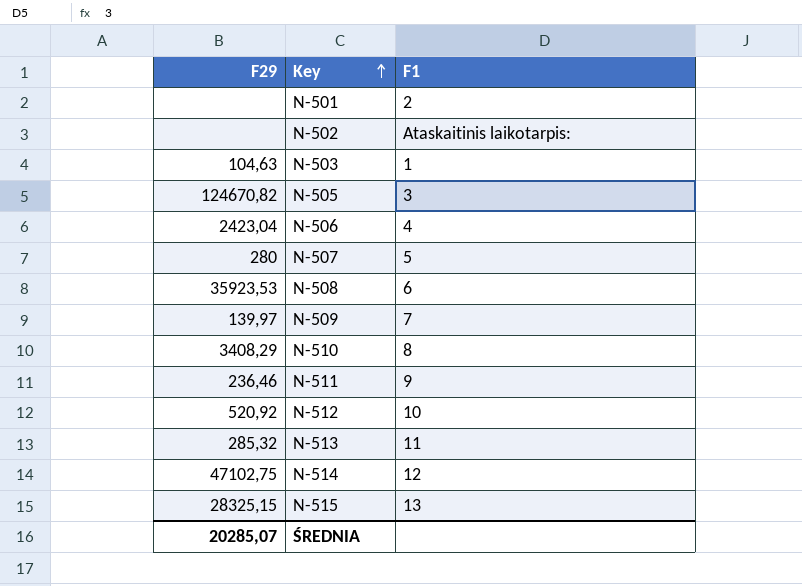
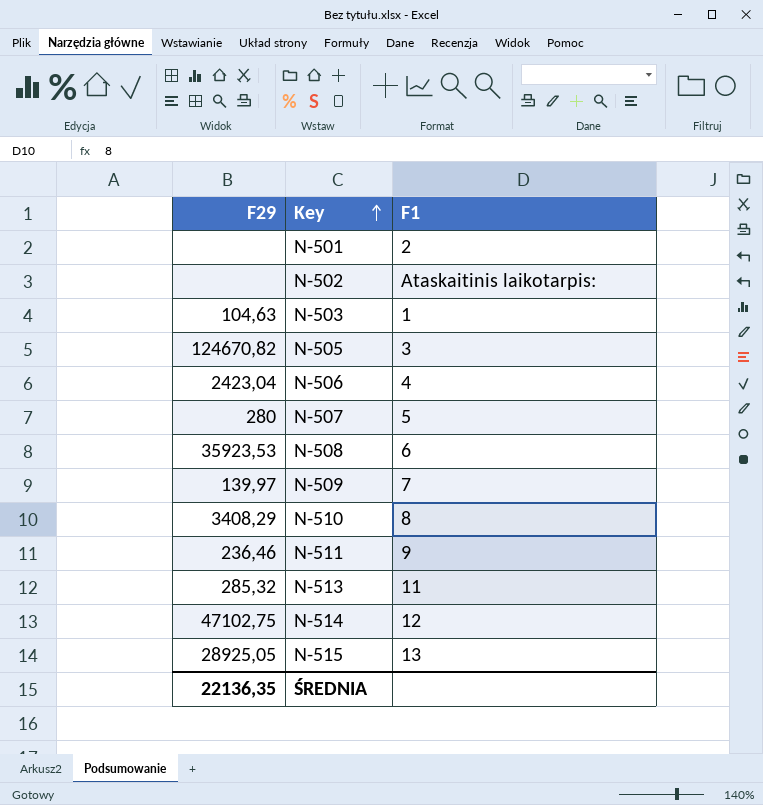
row N-512: 520,92 | 10 -> none
N-515 | F29: 28325,15 -> 28925,05
ŚREDNIA | F29: 20285,07 -> 22136,35

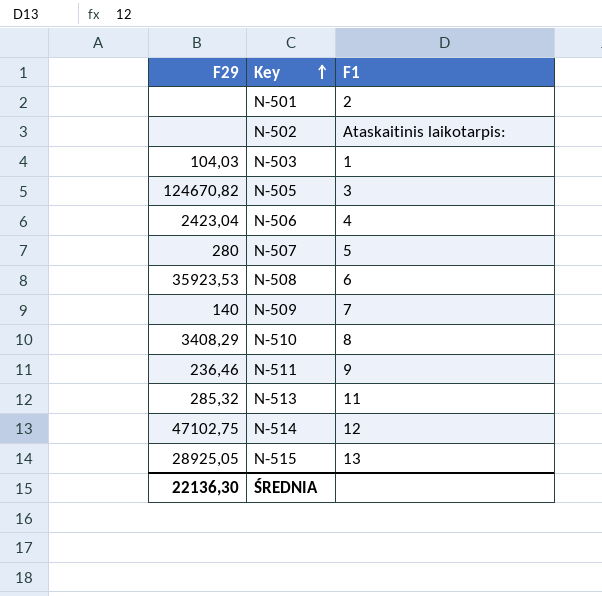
N-503 | F29: 104,63 -> 104,03
N-509 | F29: 139,97 -> 140
ŚREDNIA | F29: 22136,35 -> 22136,30

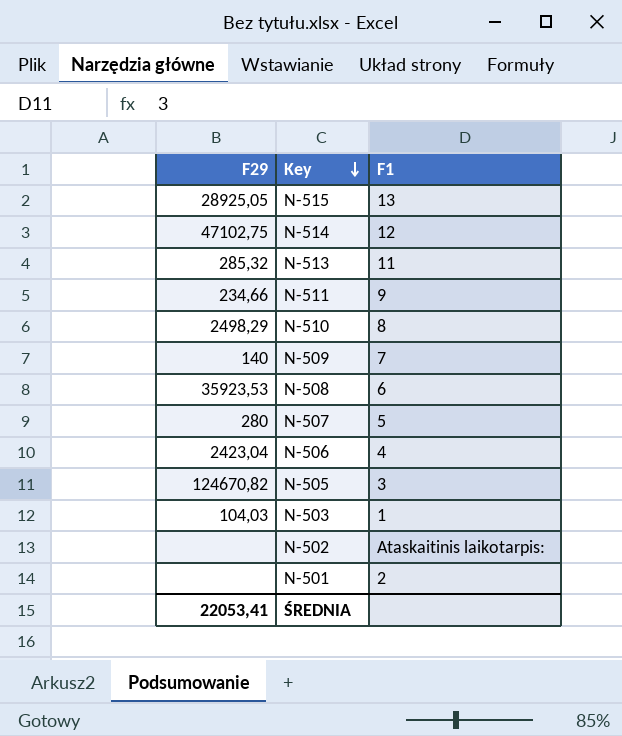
row order: Key ascending -> Key descending
N-511 | F29: 236,46 -> 234,66
N-510 | F29: 3408,29 -> 2498,29
ŚREDNIA | F29: 22136,30 -> 22053,41

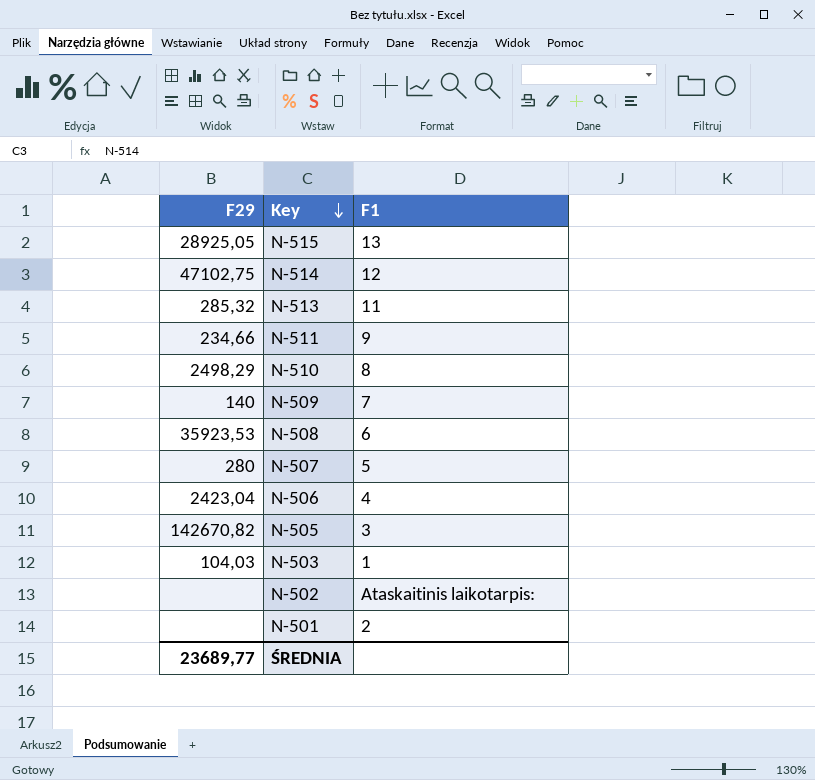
N-505 | F29: 124670,82 -> 142670,82
ŚREDNIA | F29: 22053,41 -> 23689,77

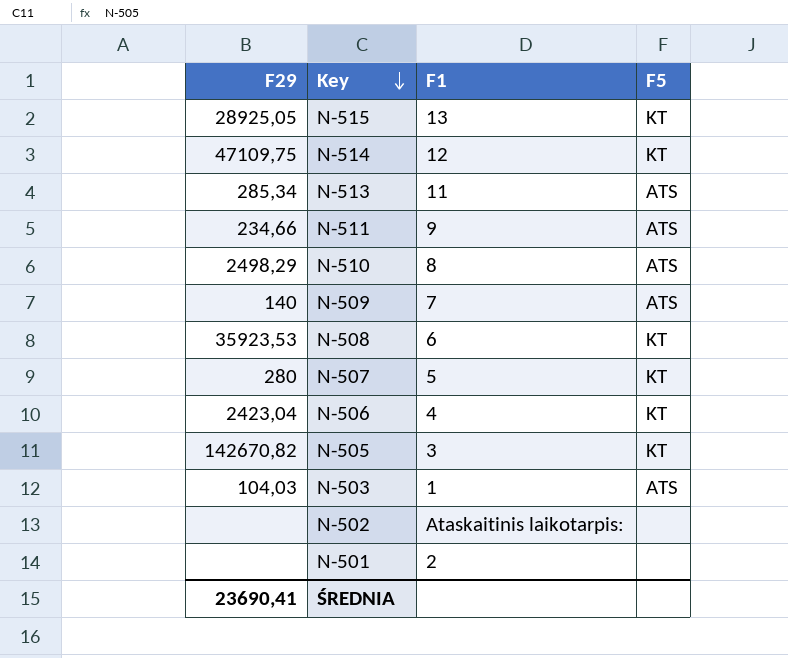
column F5 | position: none -> 4
N-514 | F29: 47102,75 -> 47109,75
N-513 | F29: 285,32 -> 285,34
ŚREDNIA | F29: 23689,77 -> 23690,41

